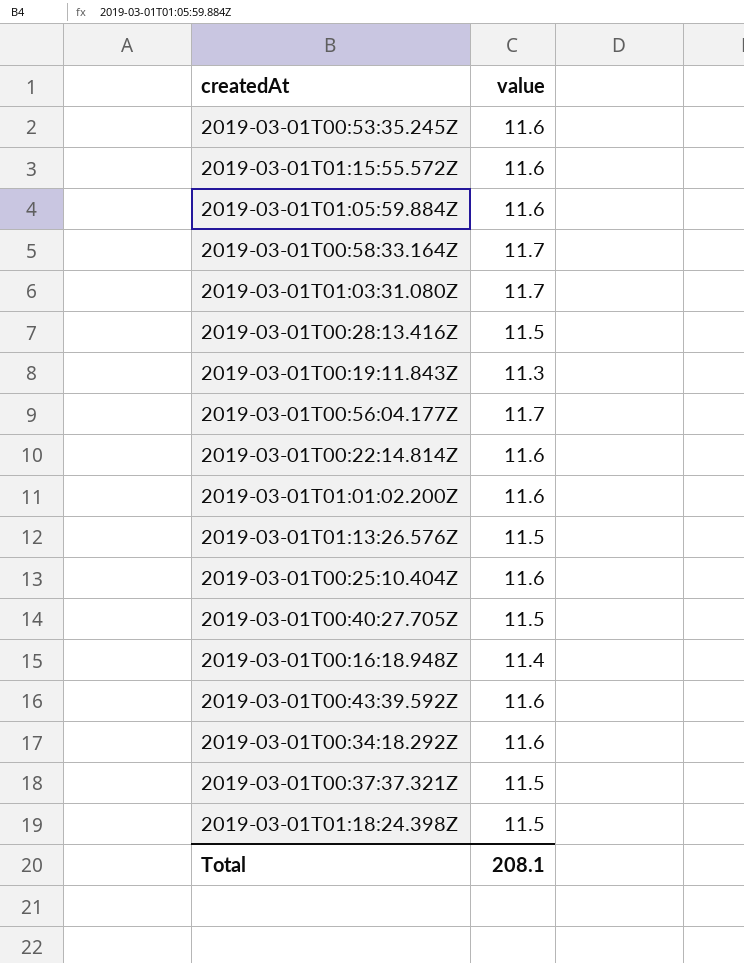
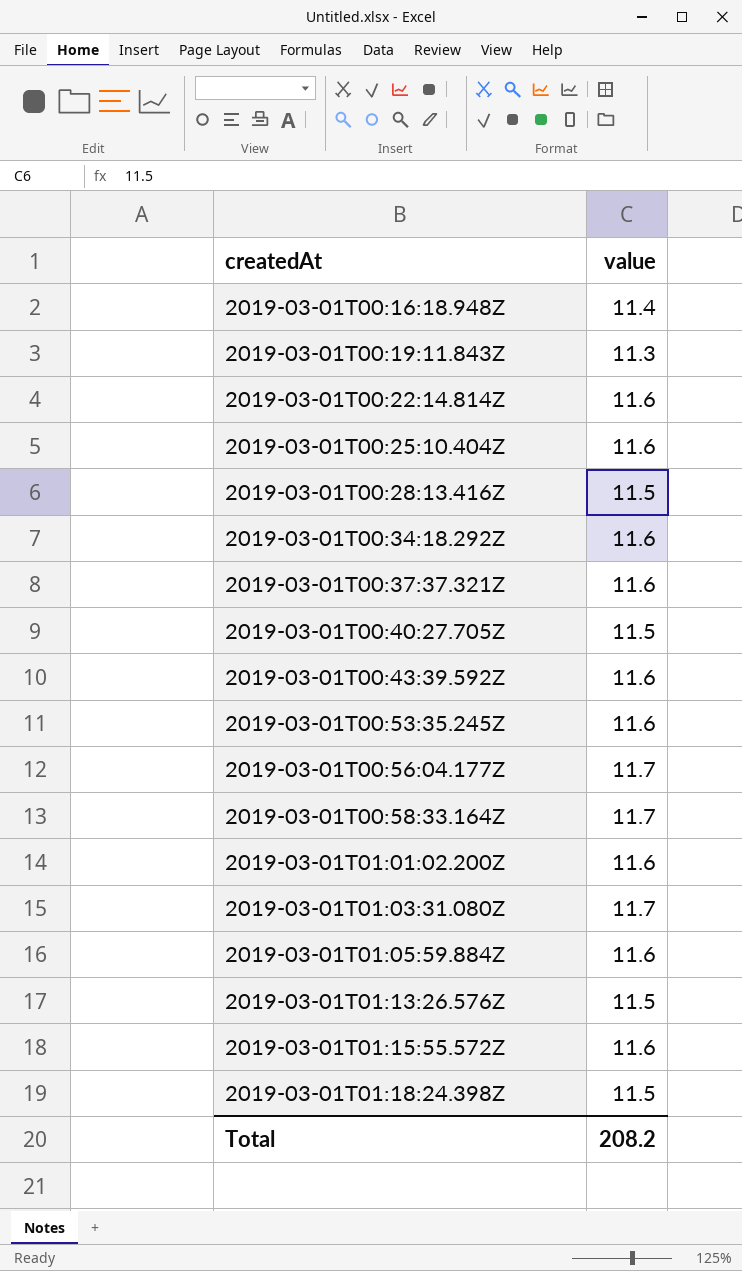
row order: none -> createdAt ascending
2019-03-01T00:37:37.321Z | value: 11.5 -> 11.6
Total | value: 208.1 -> 208.2

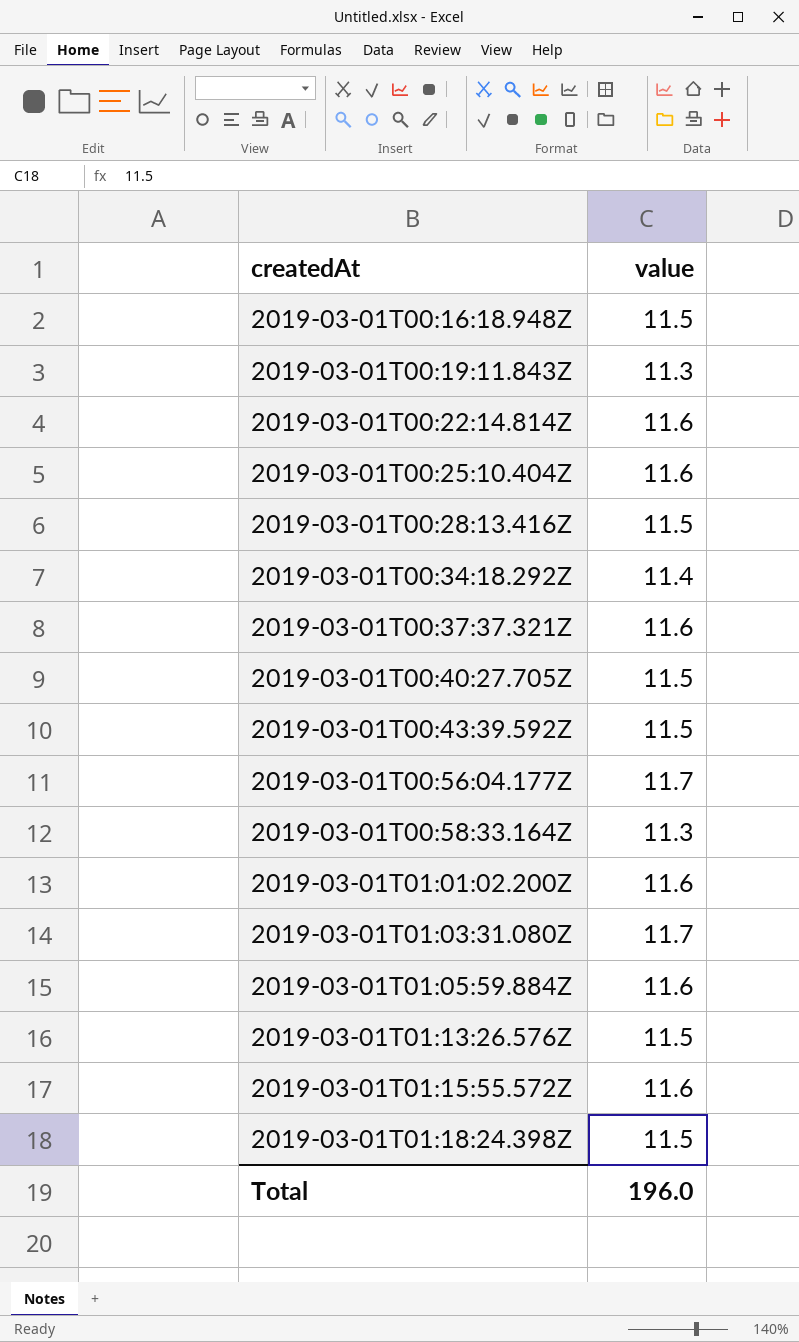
row 2019-03-01T00:53:35.245Z: 11.6 -> none
2019-03-01T00:16:18.948Z | value: 11.4 -> 11.5
2019-03-01T00:34:18.292Z | value: 11.6 -> 11.4
2019-03-01T00:43:39.592Z | value: 11.6 -> 11.5
2019-03-01T00:58:33.164Z | value: 11.7 -> 11.3
Total | value: 208.2 -> 196.0

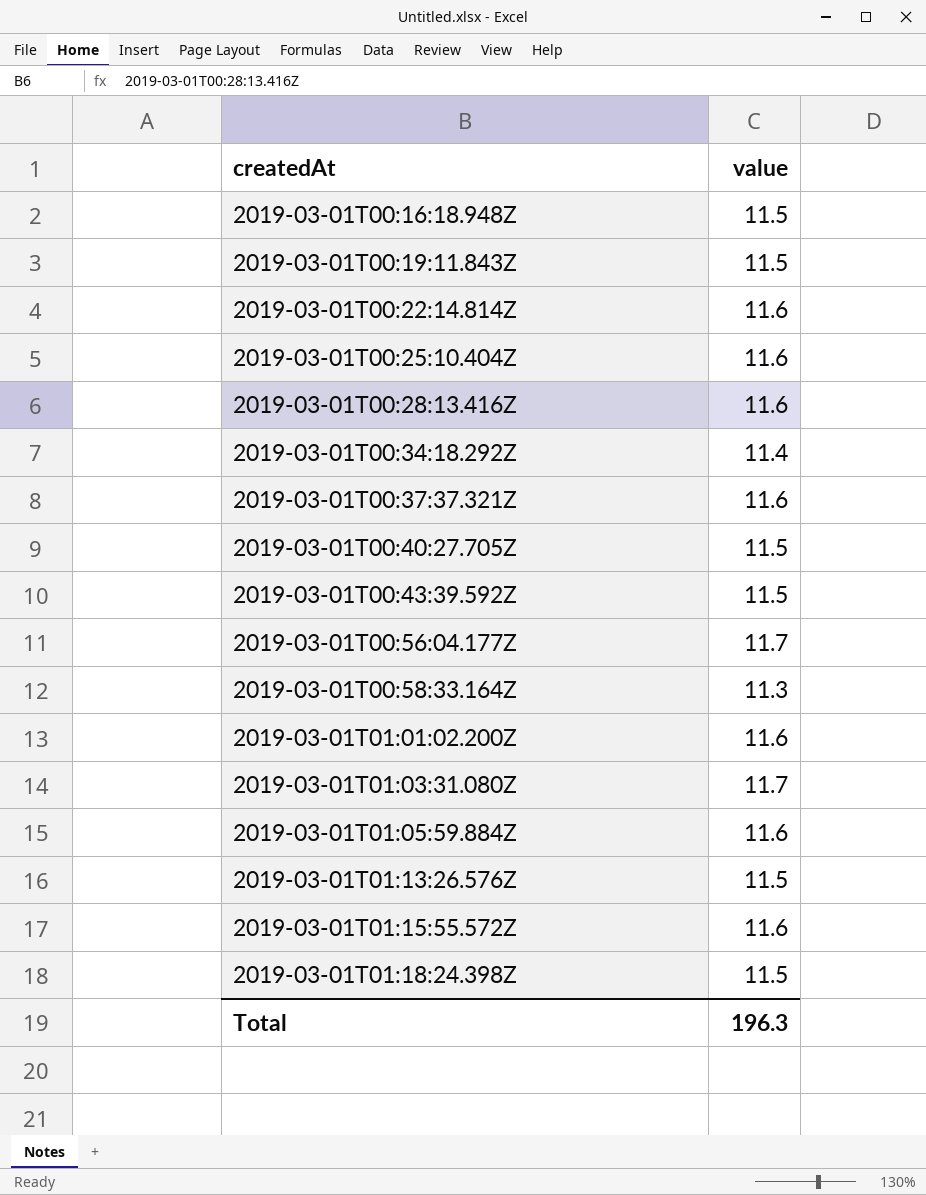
2019-03-01T00:19:11.843Z | value: 11.3 -> 11.5
2019-03-01T00:28:13.416Z | value: 11.5 -> 11.6
Total | value: 196.0 -> 196.3

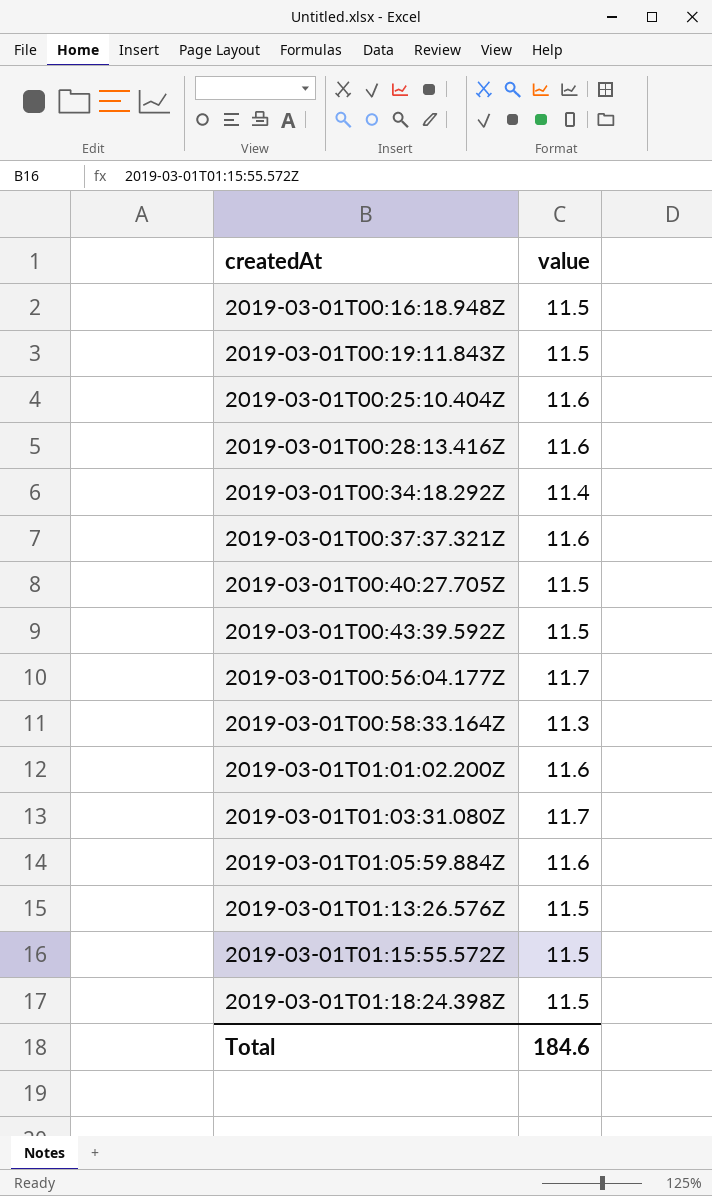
row 2019-03-01T00:22:14.814Z: 11.6 -> none
2019-03-01T01:15:55.572Z | value: 11.6 -> 11.5
Total | value: 196.3 -> 184.6

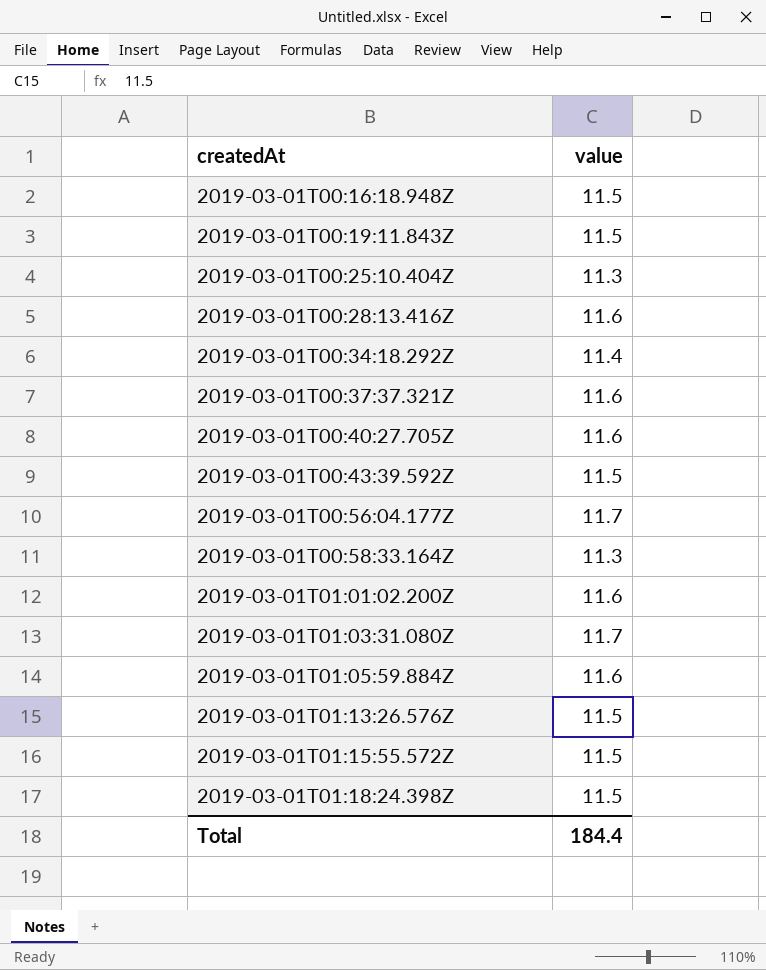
2019-03-01T00:25:10.404Z | value: 11.6 -> 11.3
2019-03-01T00:40:27.705Z | value: 11.5 -> 11.6
Total | value: 184.6 -> 184.4

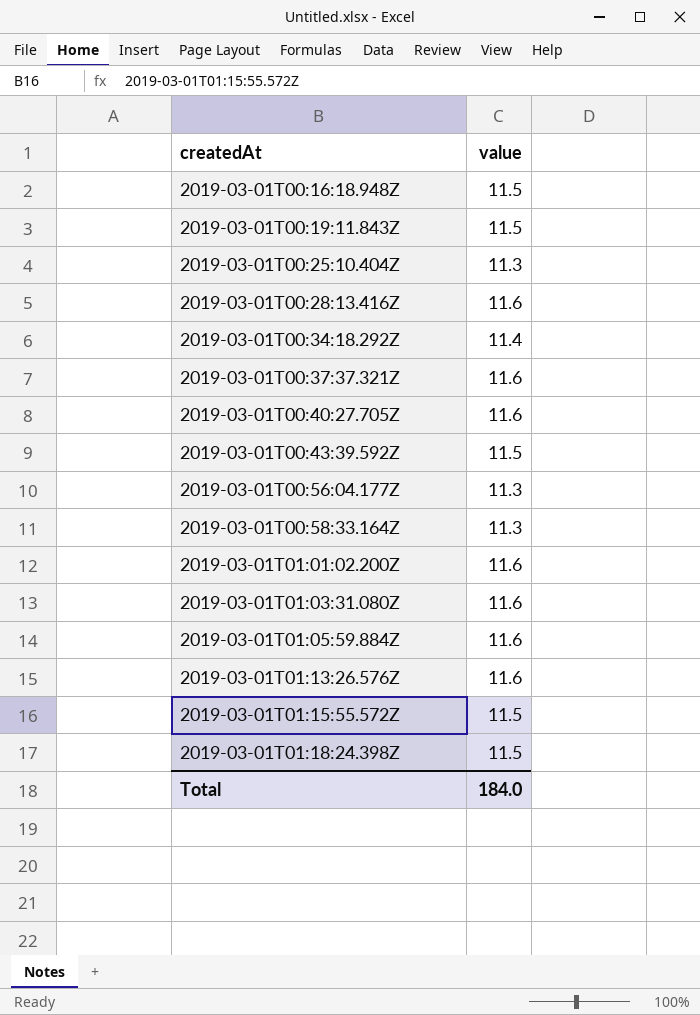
2019-03-01T00:56:04.177Z | value: 11.7 -> 11.3
2019-03-01T01:03:31.080Z | value: 11.7 -> 11.6
2019-03-01T01:13:26.576Z | value: 11.5 -> 11.6
Total | value: 184.4 -> 184.0

